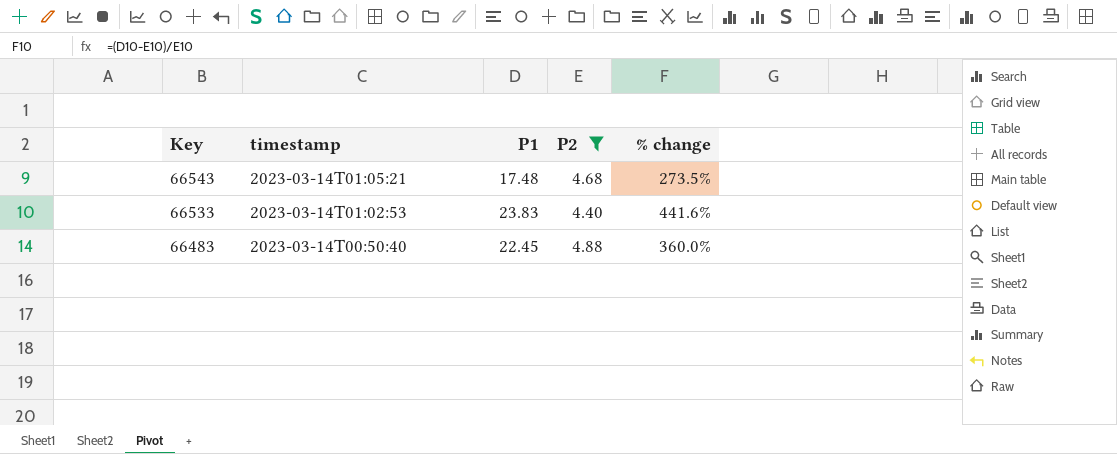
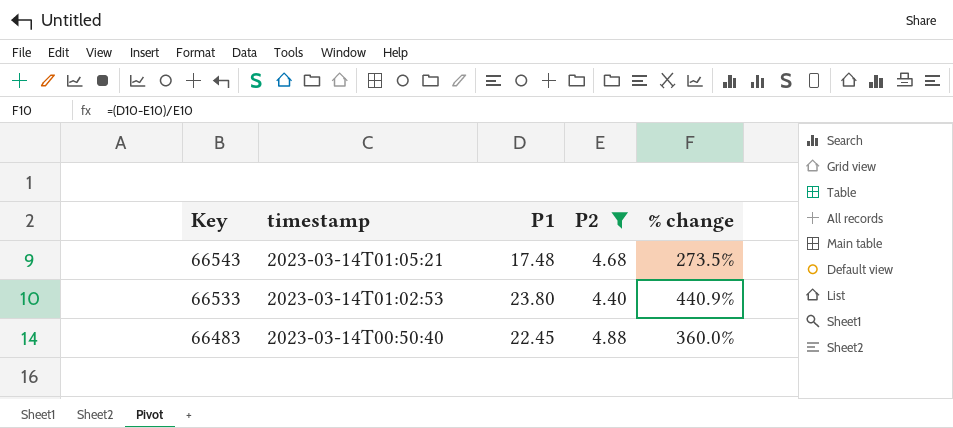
66533 | P1: 23.83 -> 23.80
66533 | % change: 441.6% -> 440.9%

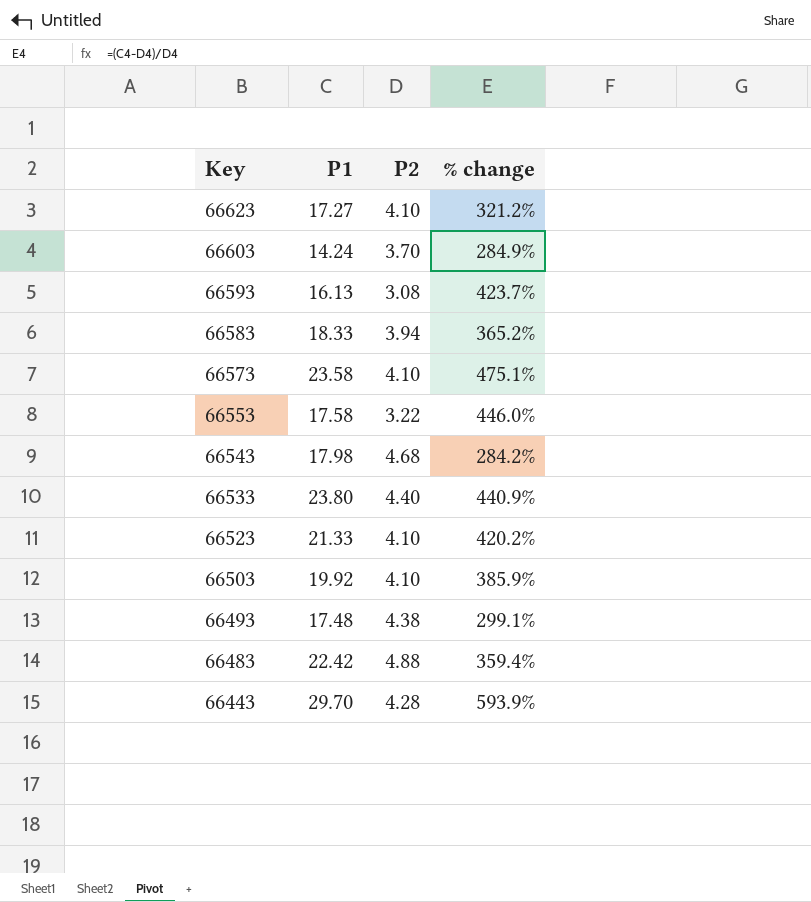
filter: P2 >= 4.40 -> none
column timestamp | position: 2 -> none
66543 | P1: 17.48 -> 17.98
66543 | % change: 273.5% -> 284.2%
66483 | P1: 22.45 -> 22.42
66483 | % change: 360.0% -> 359.4%

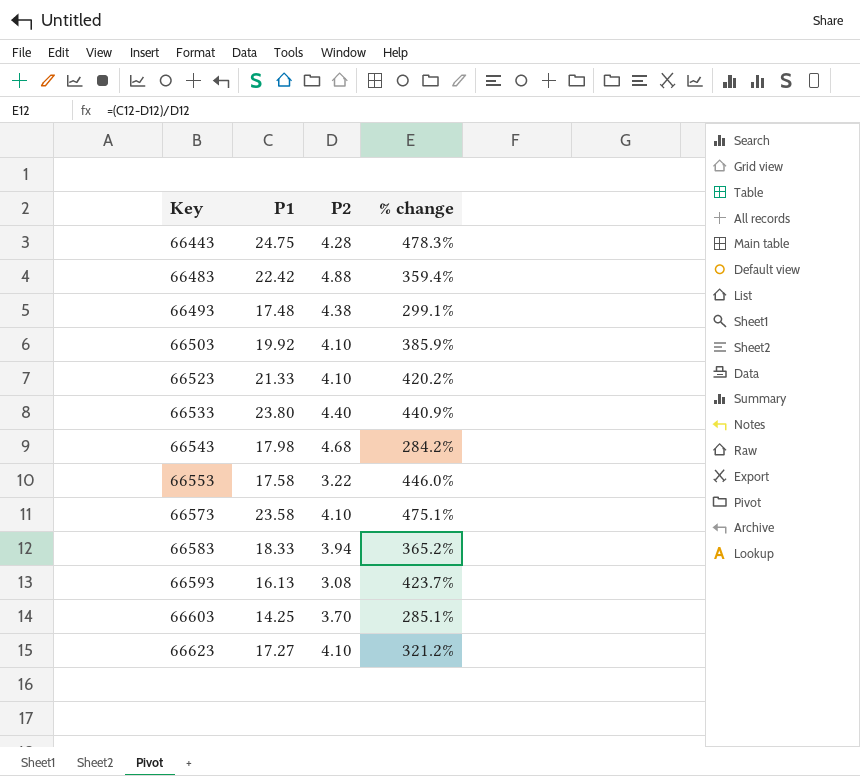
row order: Key descending -> Key ascending
66443 | P1: 29.70 -> 24.75
66443 | % change: 593.9% -> 478.3%
66603 | P1: 14.24 -> 14.25
66603 | % change: 284.9% -> 285.1%

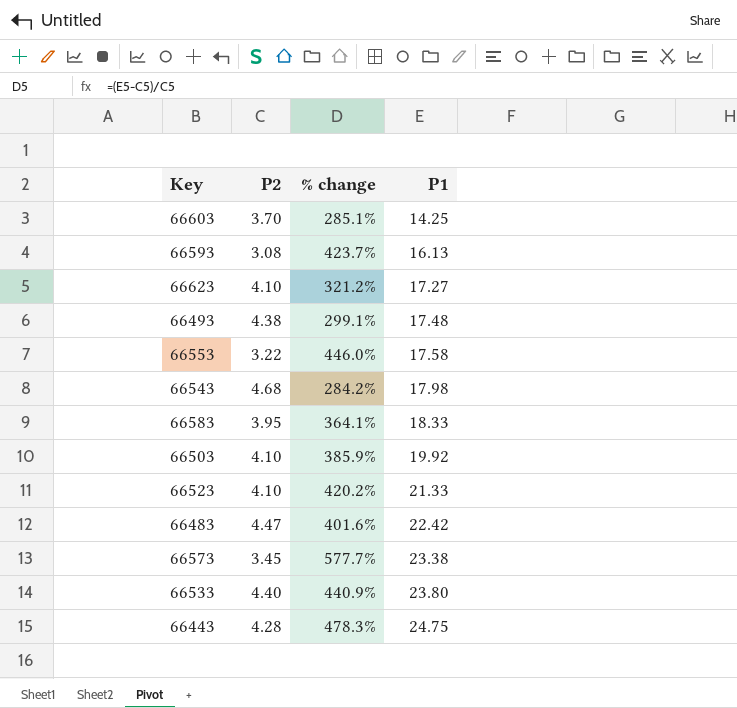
row order: Key ascending -> P1 ascending
column P1 | position: 2 -> 4
66583 | P2: 3.94 -> 3.95
66583 | % change: 365.2% -> 364.1%
66483 | P2: 4.88 -> 4.47
66483 | % change: 359.4% -> 401.6%
66573 | P2: 4.10 -> 3.45
66573 | % change: 475.1% -> 577.7%
66573 | P1: 23.58 -> 23.38

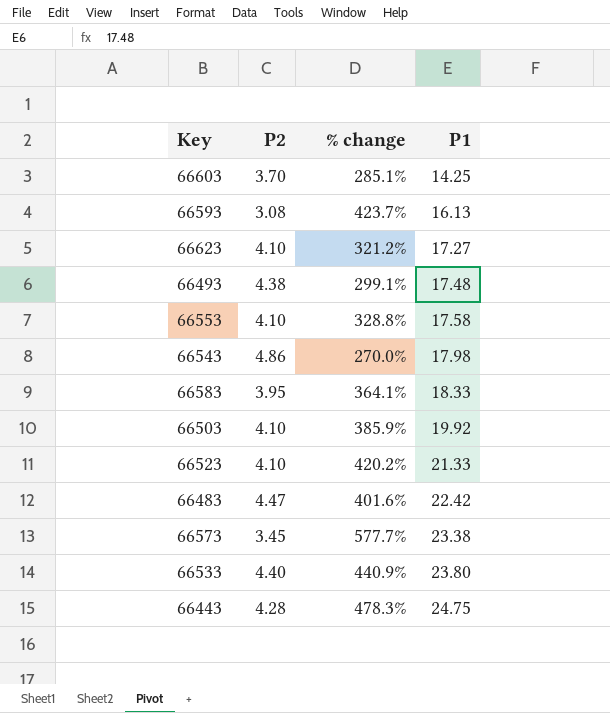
66553 | P2: 3.22 -> 4.10
66553 | % change: 446.0% -> 328.8%
66543 | P2: 4.68 -> 4.86
66543 | % change: 284.2% -> 270.0%

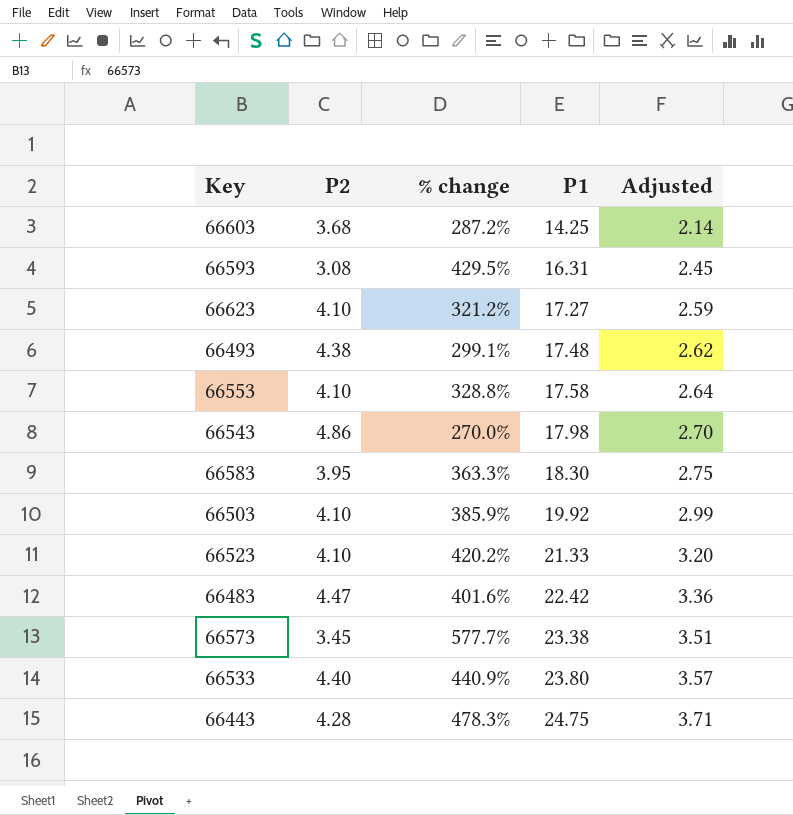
column Adjusted | formula: none -> [P1] * 0.15
66603 | P2: 3.70 -> 3.68
66603 | % change: 285.1% -> 287.2%
66593 | % change: 423.7% -> 429.5%
66593 | P1: 16.13 -> 16.31
66583 | % change: 364.1% -> 363.3%
66583 | P1: 18.33 -> 18.30

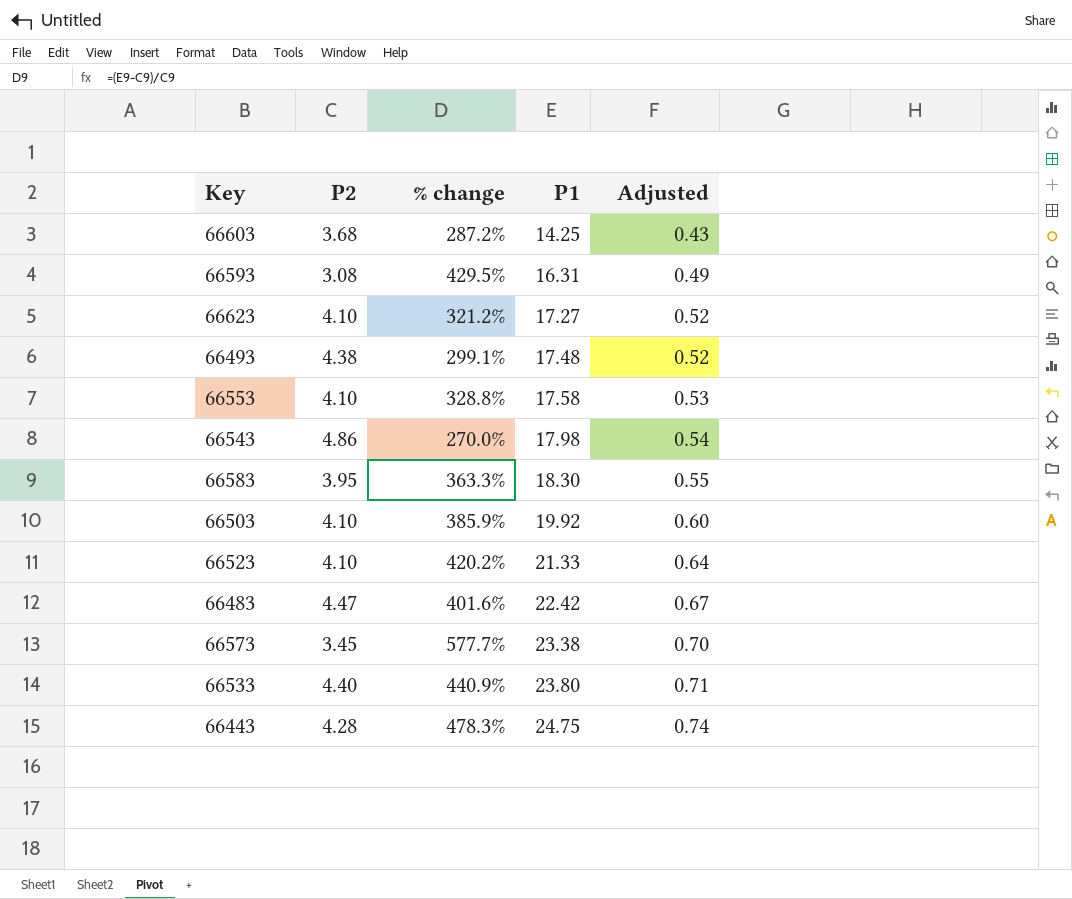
column Adjusted | formula: [P1] * 0.15 -> [P1] * 0.03

